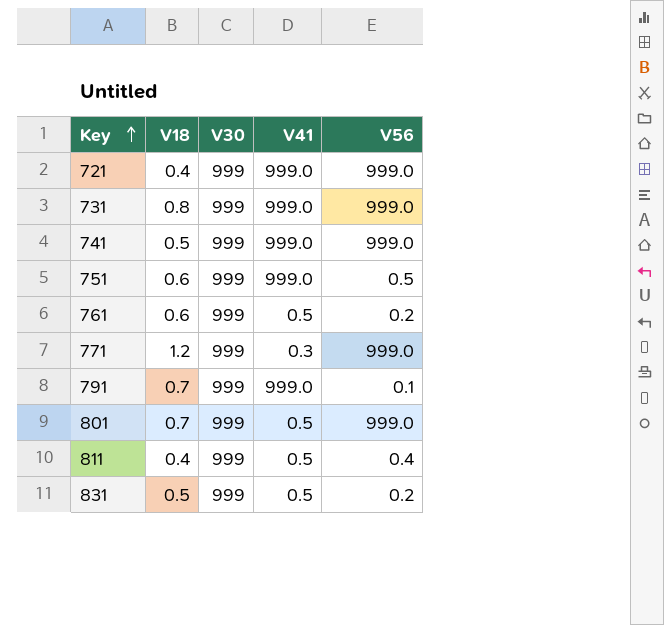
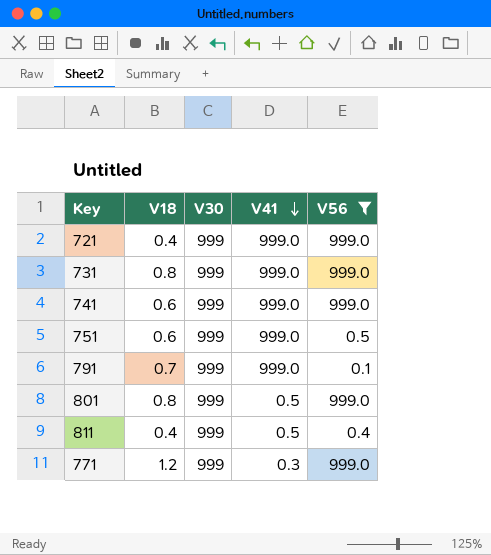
filter: none -> V56 != 0.2
row order: Key ascending -> V41 descending
741 | V18: 0.5 -> 0.6
801 | V18: 0.7 -> 0.8

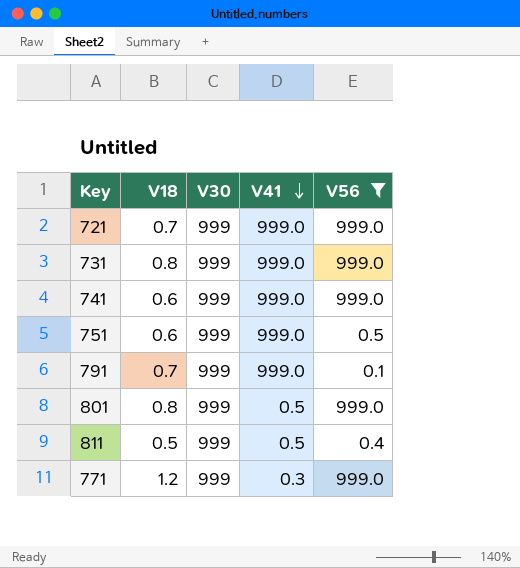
721 | V18: 0.4 -> 0.7
811 | V18: 0.4 -> 0.5

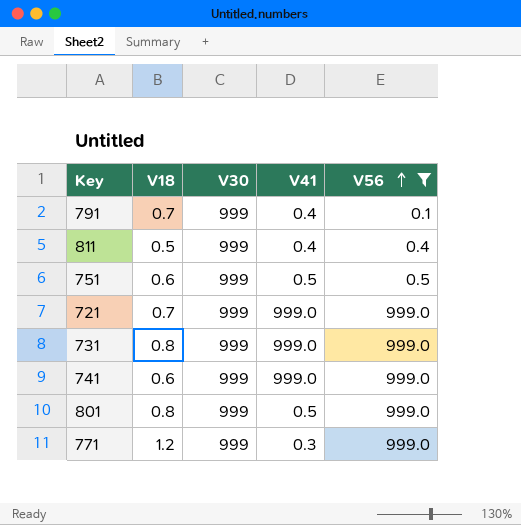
row order: V41 descending -> V56 ascending
791 | V41: 999.0 -> 0.4
811 | V41: 0.5 -> 0.4
751 | V41: 999.0 -> 0.5

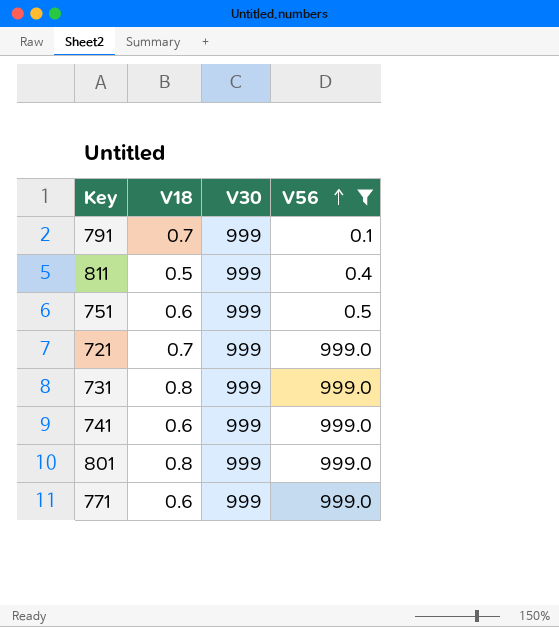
column V41 | position: 4 -> none
771 | V18: 1.2 -> 0.6

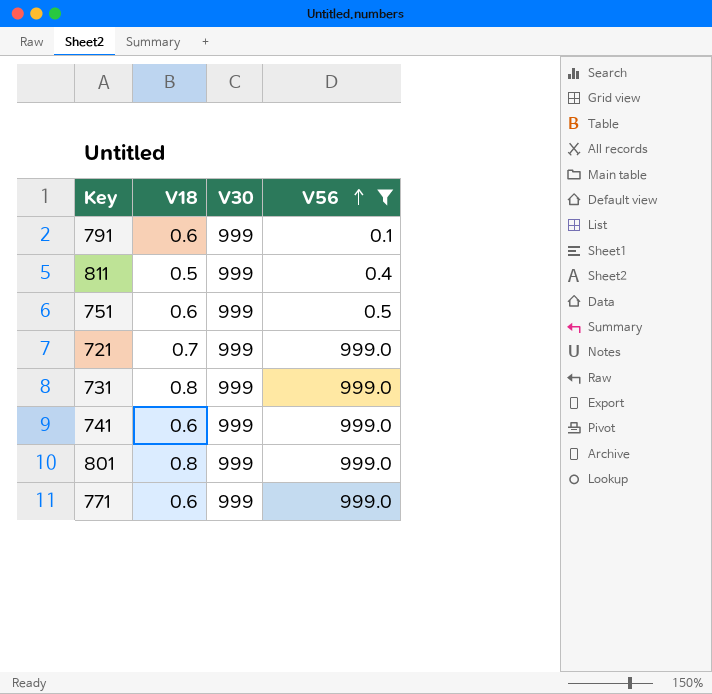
791 | V18: 0.7 -> 0.6

